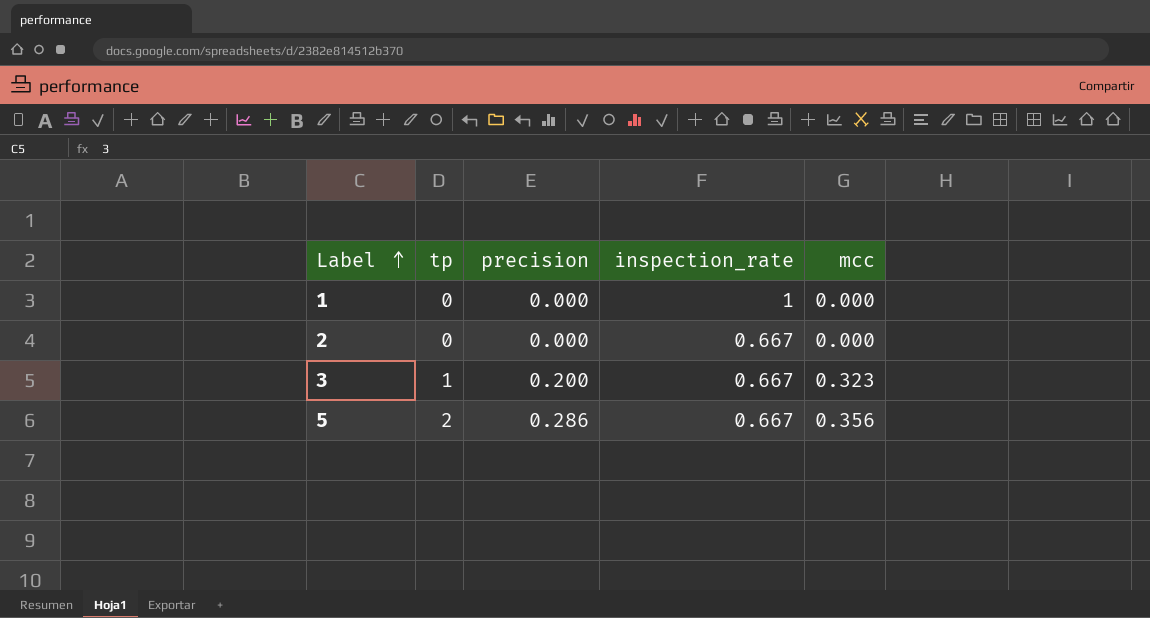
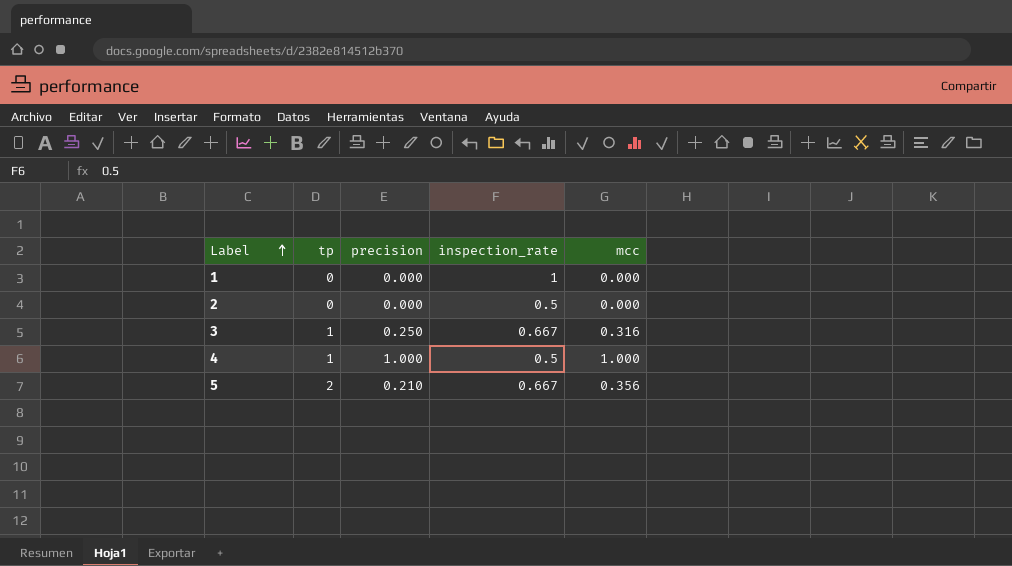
2 | inspection_rate: 0.667 -> 0.5
3 | precision: 0.200 -> 0.250
3 | mcc: 0.323 -> 0.316
row 4: none -> 1 | 1.000 | 0.5 | 1.000
5 | precision: 0.286 -> 0.210

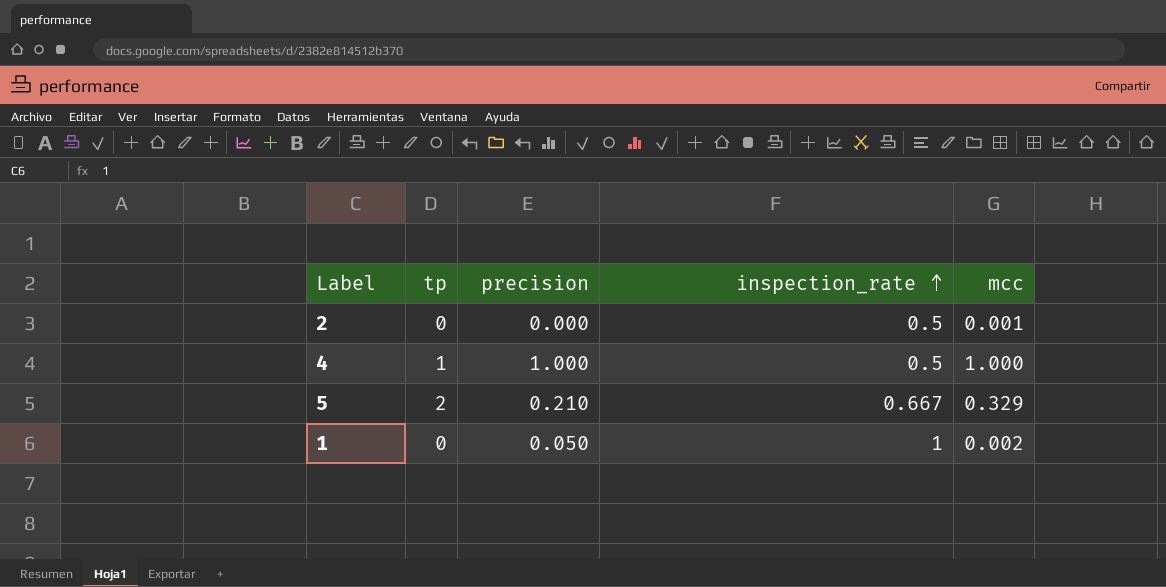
row order: Label ascending -> inspection_rate ascending
row 3: 1 | 0.250 | 0.667 | 0.316 -> none
2 | mcc: 0.000 -> 0.001
5 | mcc: 0.356 -> 0.329
1 | precision: 0.000 -> 0.050
1 | mcc: 0.000 -> 0.002

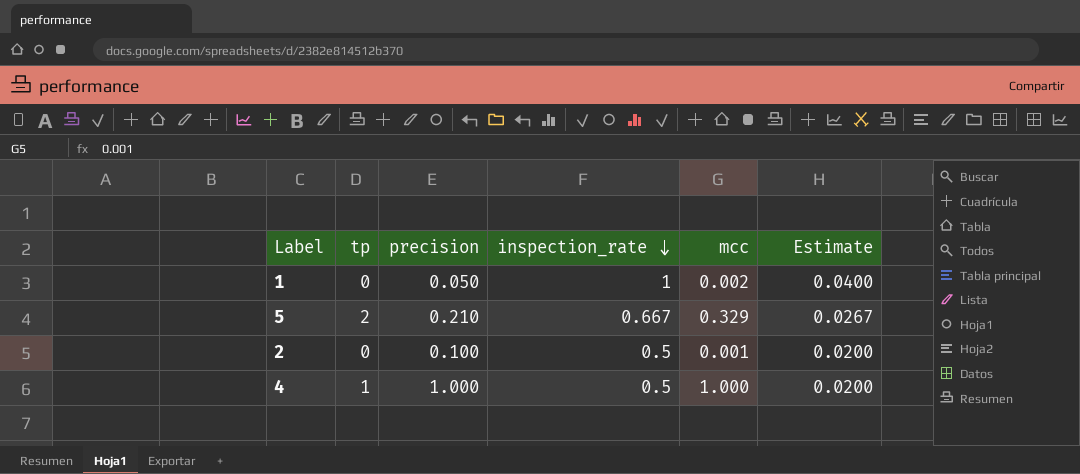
row order: inspection_rate ascending -> inspection_rate descending
column Estimate | formula: none -> [inspection_rate] * 0.04
2 | precision: 0.000 -> 0.100

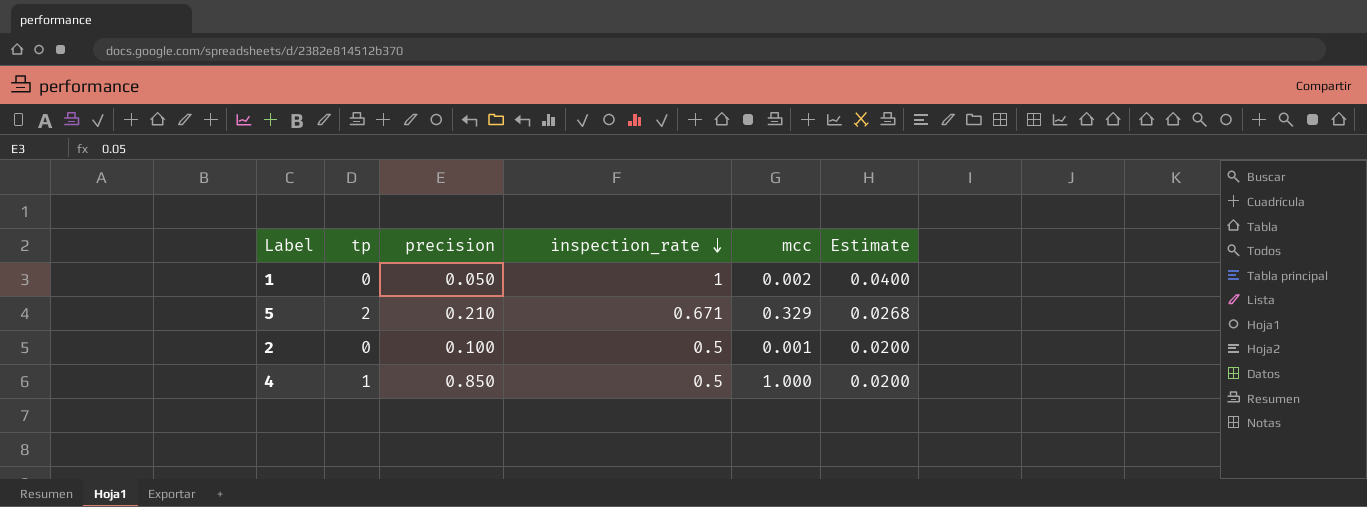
5 | inspection_rate: 0.667 -> 0.671
5 | Estimate: 0.0267 -> 0.0268
4 | precision: 1.000 -> 0.850

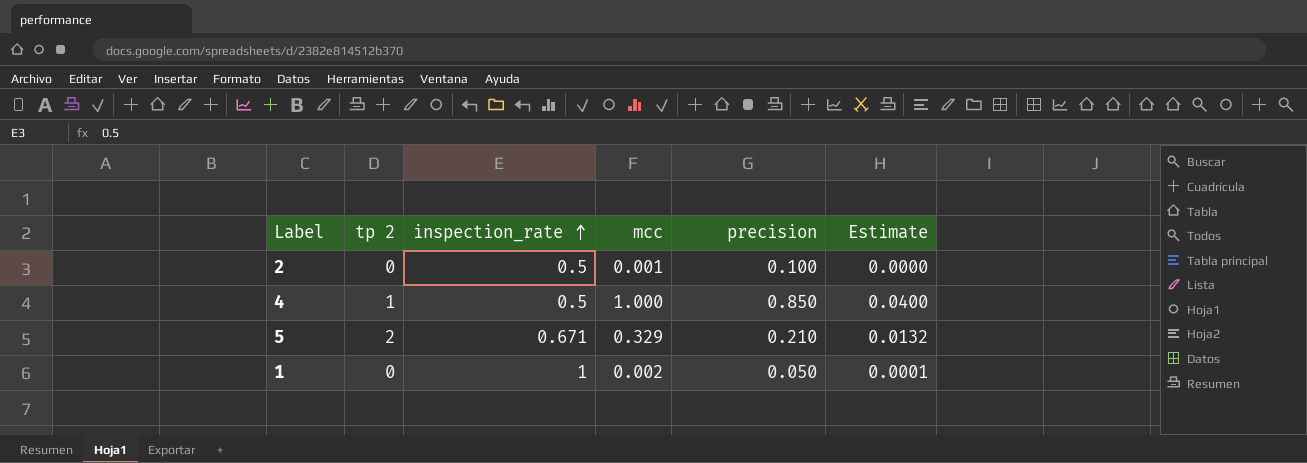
row order: inspection_rate descending -> inspection_rate ascending
column name: tp -> tp 2
column precision | position: 3 -> 5
column Estimate | formula: [inspection_rate] * 0.04 -> [mcc] * 0.04

